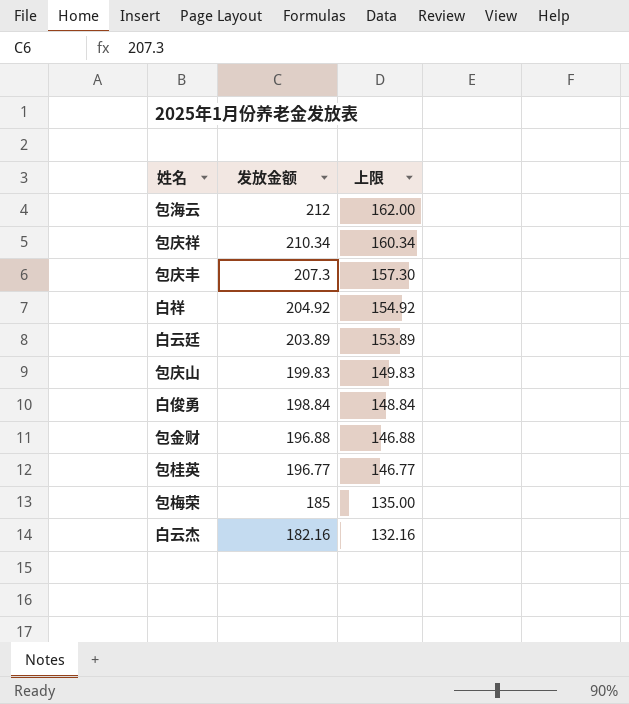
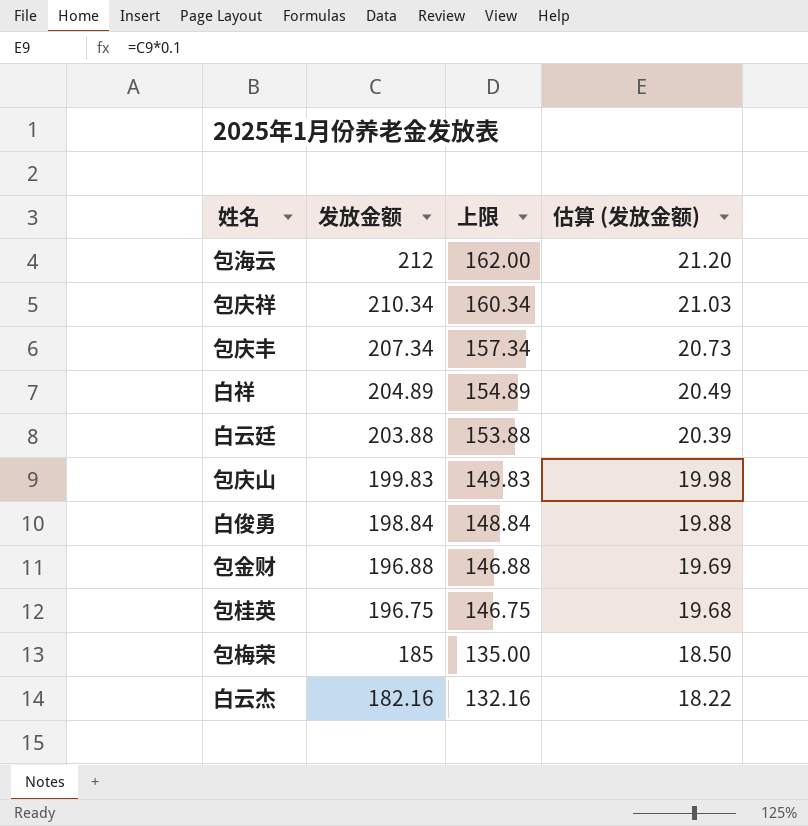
column 估算 (发放金额) | formula: none -> [发放金额] * 0.1
包庆丰 | 发放金额: 207.3 -> 207.34
包庆丰 | 上限: 157.30 -> 157.34
白祥 | 发放金额: 204.92 -> 204.89
白祥 | 上限: 154.92 -> 154.89
白云廷 | 发放金额: 203.89 -> 203.88
白云廷 | 上限: 153.89 -> 153.88
包桂英 | 发放金额: 196.77 -> 196.75
包桂英 | 上限: 146.77 -> 146.75

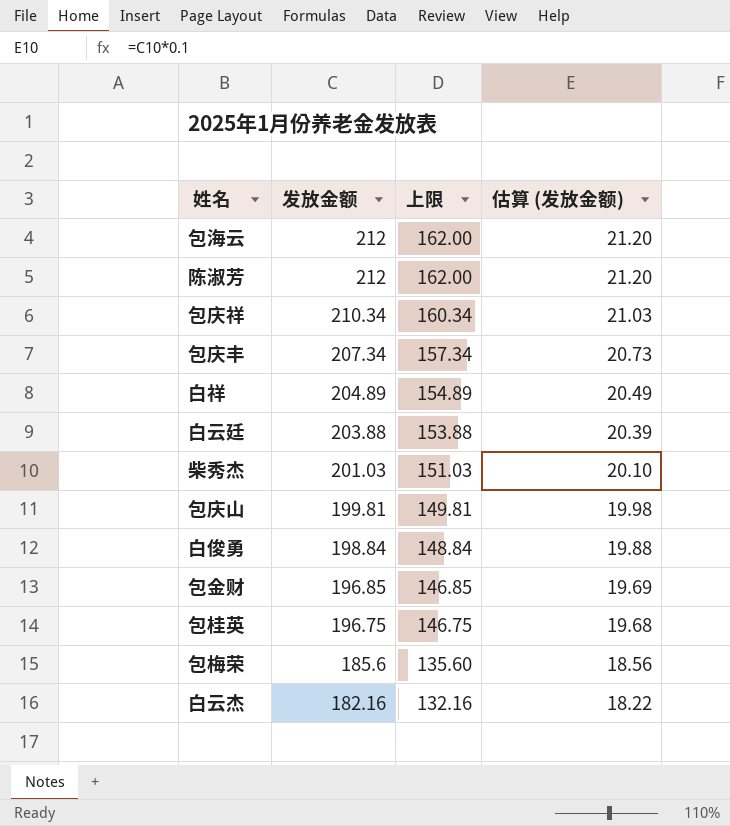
row 陈淑芳: none -> 212 | 162.00 | 21.20
row 柴秀杰: none -> 201.03 | 151.03 | 20.10
包庆山 | 发放金额: 199.83 -> 199.81
包庆山 | 上限: 149.83 -> 149.81
包金财 | 发放金额: 196.88 -> 196.85
包金财 | 上限: 146.88 -> 146.85
包梅荣 | 发放金额: 185 -> 185.6
包梅荣 | 上限: 135.00 -> 135.60
包梅荣 | 估算 (发放金额): 18.50 -> 18.56

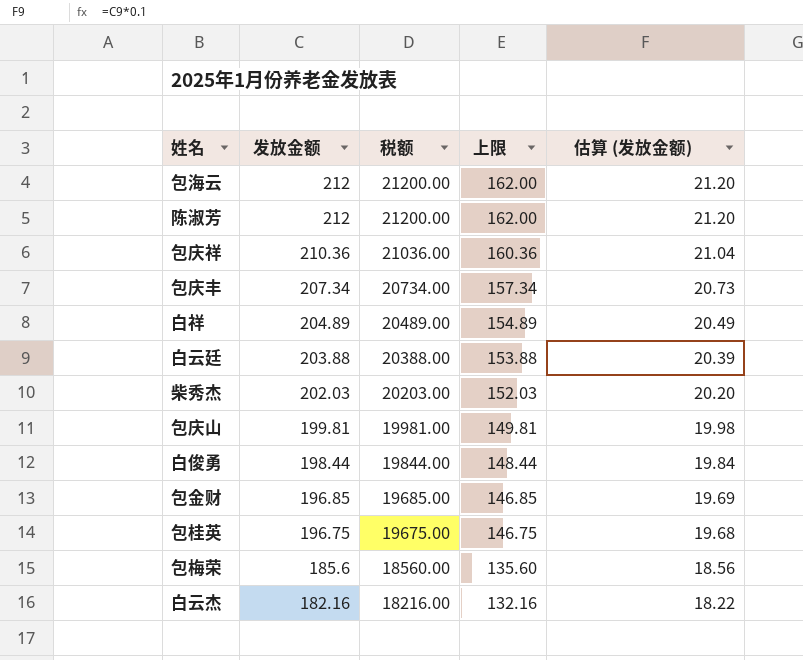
column 税额 | formula: none -> [发放金额] * 100
包庆祥 | 发放金额: 210.34 -> 210.36
包庆祥 | 上限: 160.34 -> 160.36
包庆祥 | 估算 (发放金额): 21.03 -> 21.04
柴秀杰 | 发放金额: 201.03 -> 202.03
柴秀杰 | 上限: 151.03 -> 152.03
柴秀杰 | 估算 (发放金额): 20.10 -> 20.20
白俊勇 | 发放金额: 198.84 -> 198.44
白俊勇 | 上限: 148.84 -> 148.44
白俊勇 | 估算 (发放金额): 19.88 -> 19.84

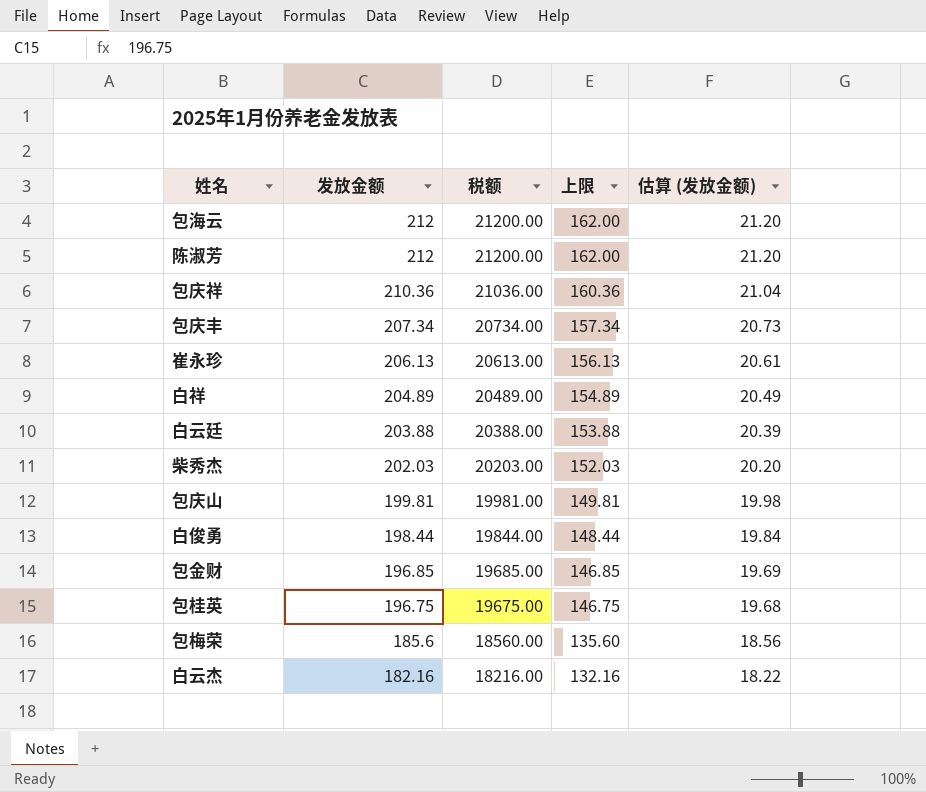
row 崔永珍: none -> 206.13 | 20613.00 | 156.13 | 20.61

